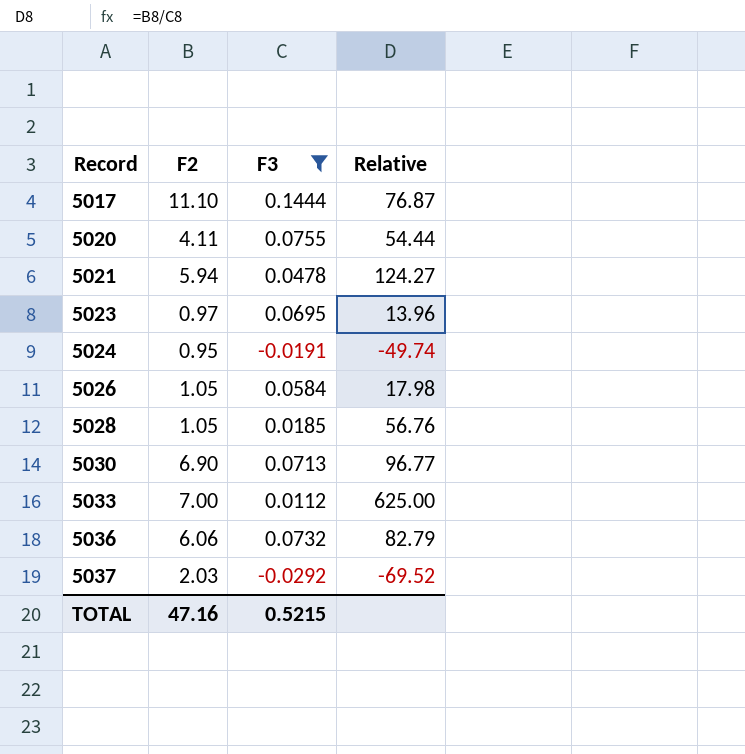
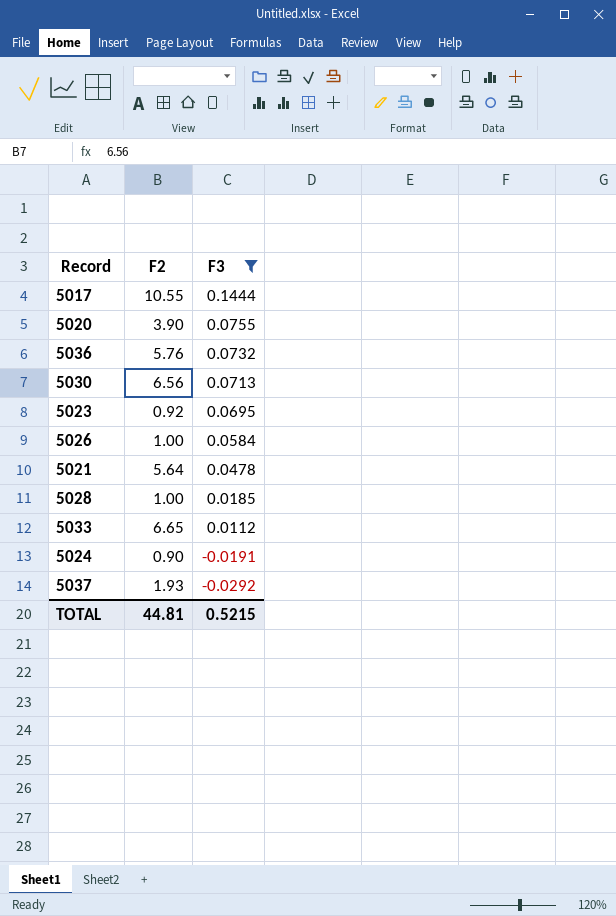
row order: Record ascending -> F3 descending
column Relative | formula: [F2] / [F3] -> none
5017 | F2: 11.10 -> 10.55
5020 | F2: 4.11 -> 3.90
5036 | F2: 6.06 -> 5.76
5030 | F2: 6.90 -> 6.56
5023 | F2: 0.97 -> 0.92
5026 | F2: 1.05 -> 1.00
5021 | F2: 5.94 -> 5.64
5028 | F2: 1.05 -> 1.00
5033 | F2: 7.00 -> 6.65
5024 | F2: 0.95 -> 0.90
5037 | F2: 2.03 -> 1.93
TOTAL | F2: 47.16 -> 44.81

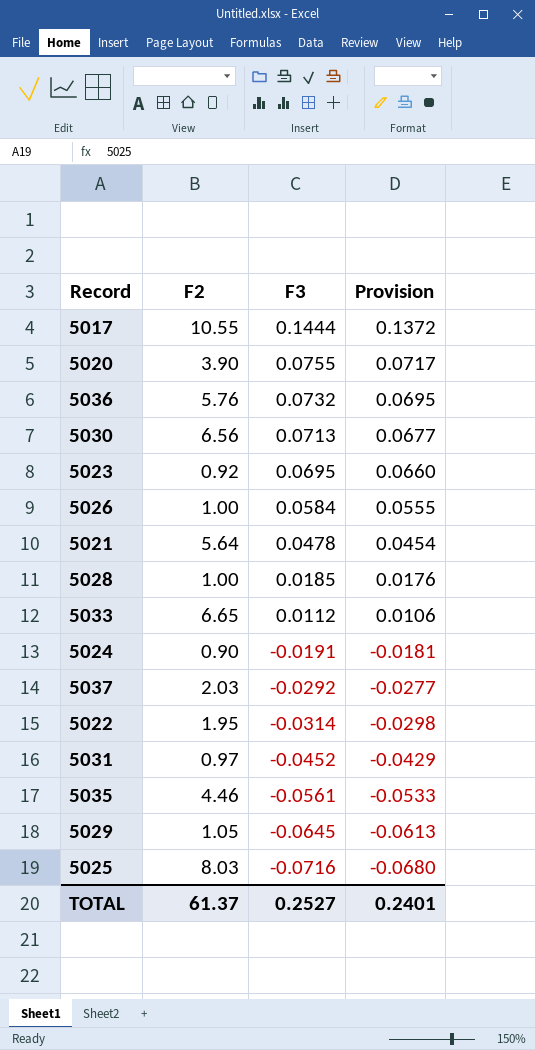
filter: F3 >= -0.0292 -> none
column Provision | formula: none -> [F3] * 0.95
5037 | F2: 1.93 -> 2.03
TOTAL | F2: 44.81 -> 61.37
TOTAL | F3: 0.5215 -> 0.2527

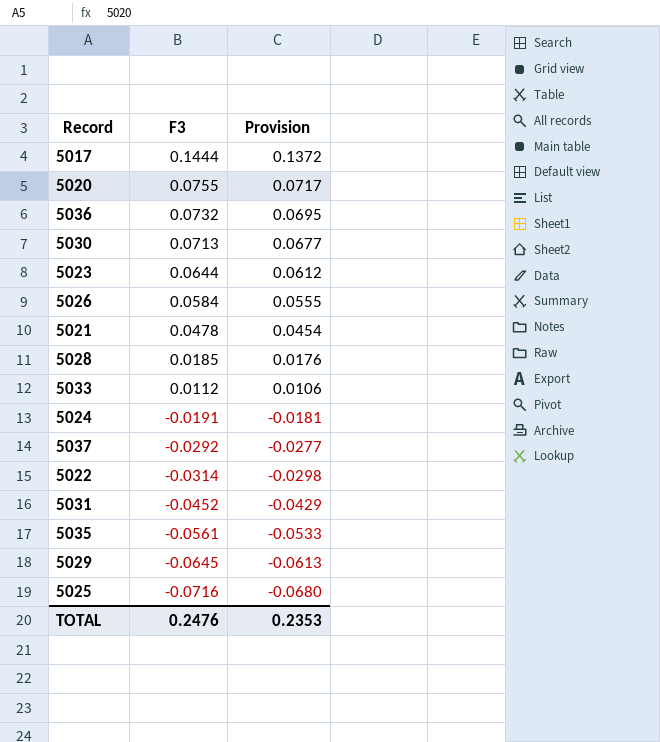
column F2 | position: 2 -> none
5023 | F3: 0.0695 -> 0.0644
5023 | Provision: 0.0660 -> 0.0612
TOTAL | F3: 0.2527 -> 0.2476
TOTAL | Provision: 0.2401 -> 0.2353

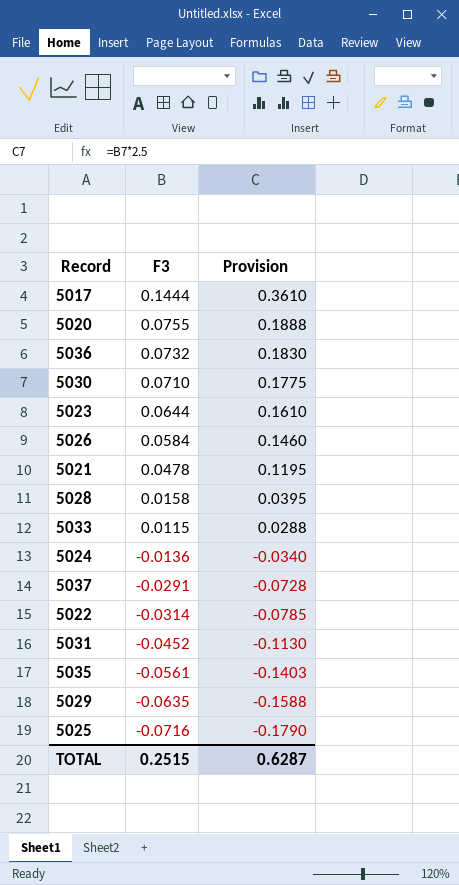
column Provision | formula: [F3] * 0.95 -> [F3] * 2.5
5030 | F3: 0.0713 -> 0.0710
5028 | F3: 0.0185 -> 0.0158
5033 | F3: 0.0112 -> 0.0115
5024 | F3: -0.0191 -> -0.0136
5037 | F3: -0.0292 -> -0.0291
5029 | F3: -0.0645 -> -0.0635
TOTAL | F3: 0.2476 -> 0.2515
TOTAL | Provision: 0.2353 -> 0.6287

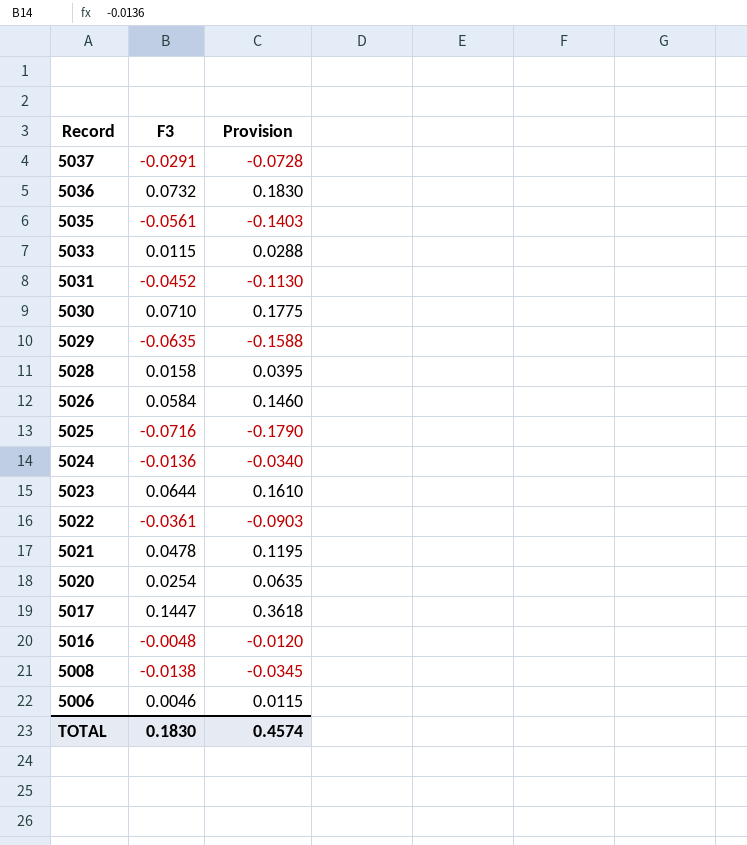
row order: F3 descending -> Record descending
5022 | F3: -0.0314 -> -0.0361
5022 | Provision: -0.0785 -> -0.0903
5020 | F3: 0.0755 -> 0.0254
5020 | Provision: 0.1888 -> 0.0635
5017 | F3: 0.1444 -> 0.1447
5017 | Provision: 0.3610 -> 0.3618
row 5016: none -> -0.0048 | -0.0120
row 5008: none -> -0.0138 | -0.0345
row 5006: none -> 0.0046 | 0.0115
TOTAL | F3: 0.2515 -> 0.1830
TOTAL | Provision: 0.6287 -> 0.4574

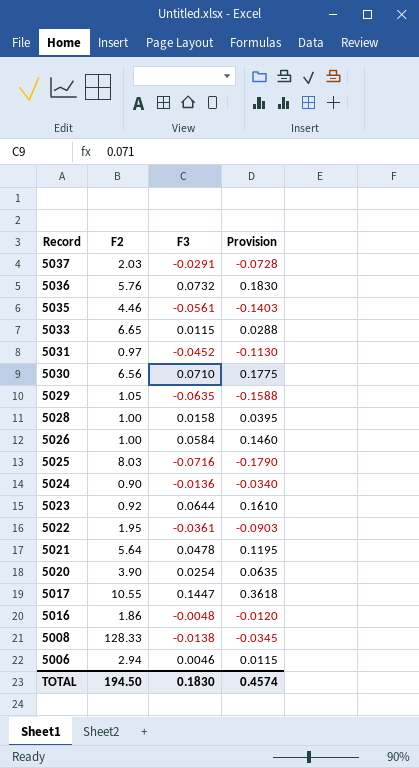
column F2 | position: none -> 2

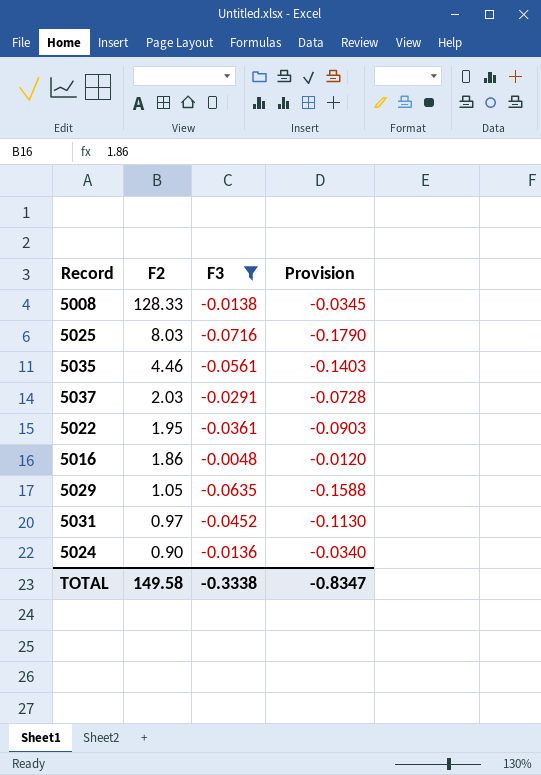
filter: none -> F3 <= -0.0048
row order: Record descending -> F2 descending
TOTAL | F2: 194.50 -> 149.58
TOTAL | F3: 0.1830 -> -0.3338
TOTAL | Provision: 0.4574 -> -0.8347

